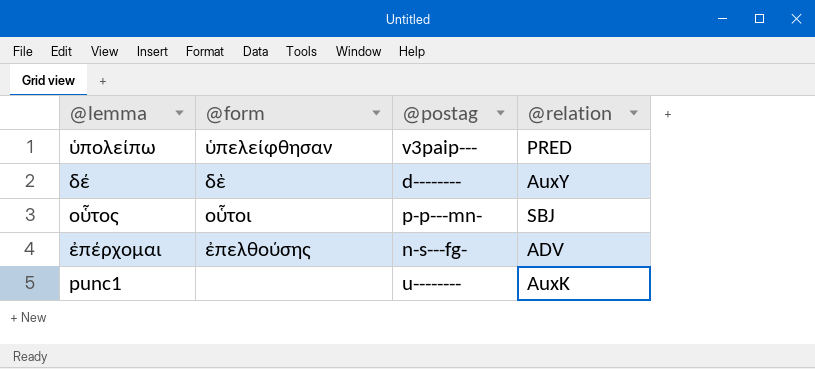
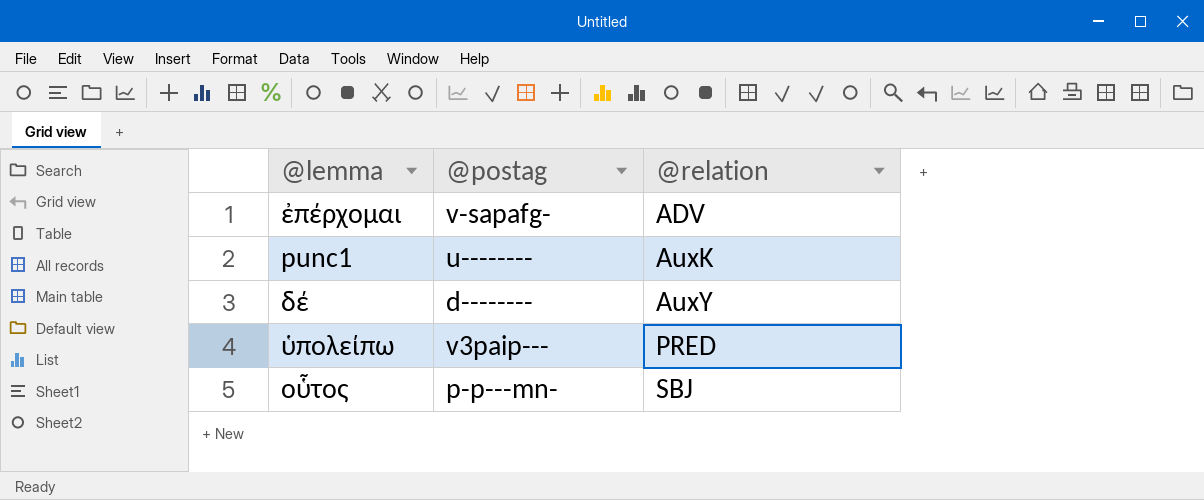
row order: none -> @relation ascending
column @form | position: 2 -> none
ἐπέρχομαι | @postag: n-s---fg- -> v-sapafg-

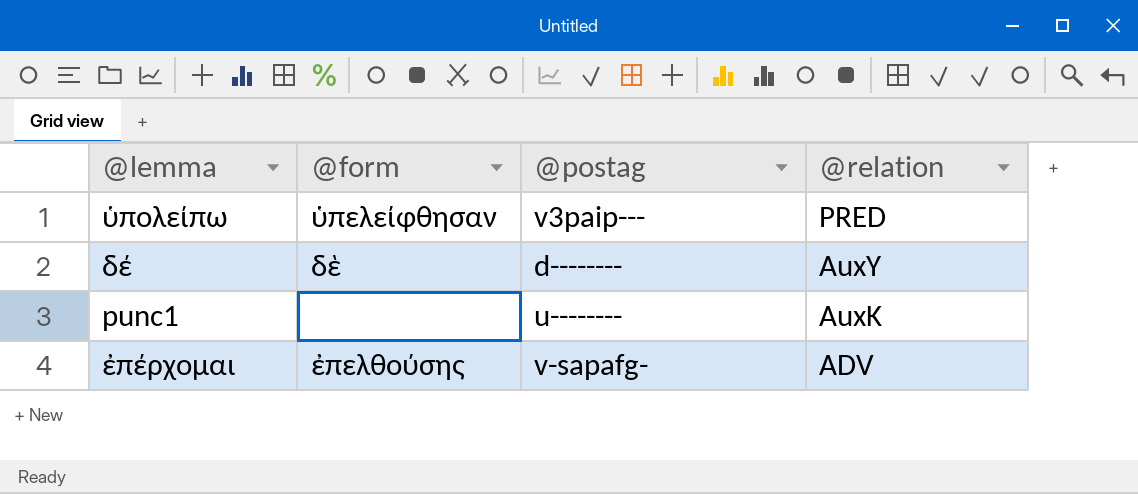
row order: @relation ascending -> @relation descending
column @form | position: none -> 2
row οὗτος: p-p---mn- | SBJ -> none

